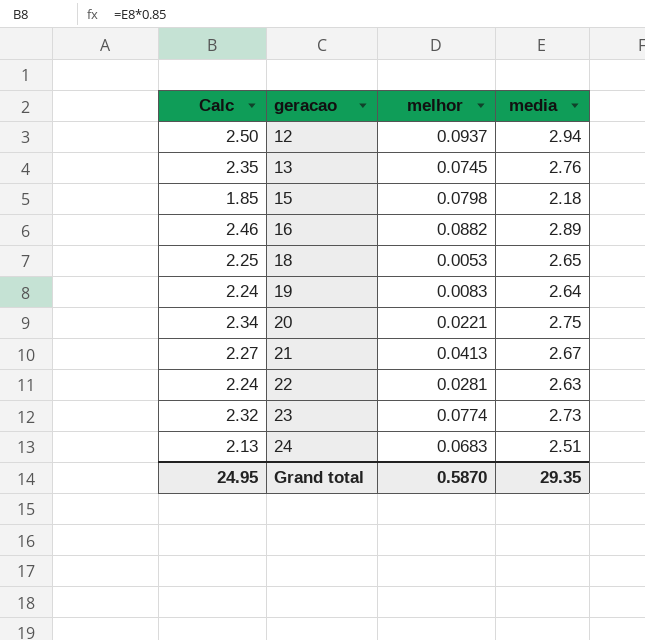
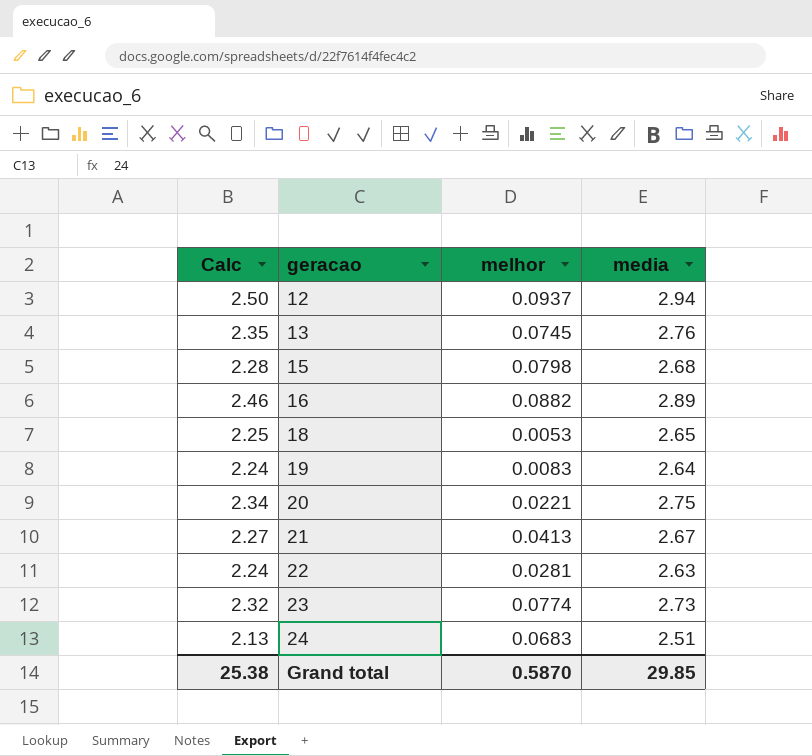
15 | Calc: 1.85 -> 2.28
15 | media: 2.18 -> 2.68
Grand total | Calc: 24.95 -> 25.38
Grand total | media: 29.35 -> 29.85

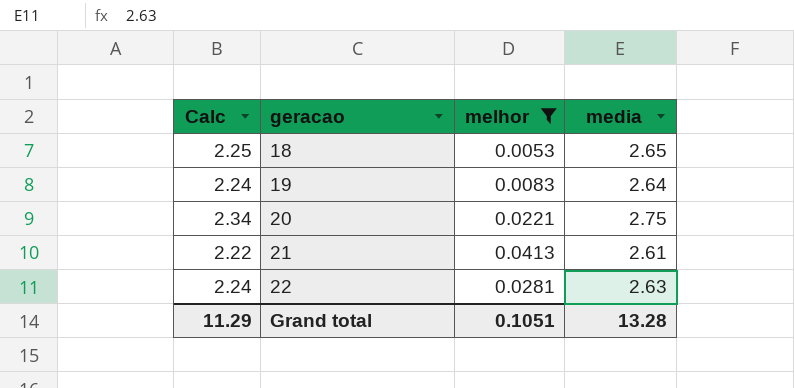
filter: none -> melhor <= 0.0413
21 | Calc: 2.27 -> 2.22
21 | media: 2.67 -> 2.61
Grand total | Calc: 25.38 -> 11.29
Grand total | melhor: 0.5870 -> 0.1051
Grand total | media: 29.85 -> 13.28

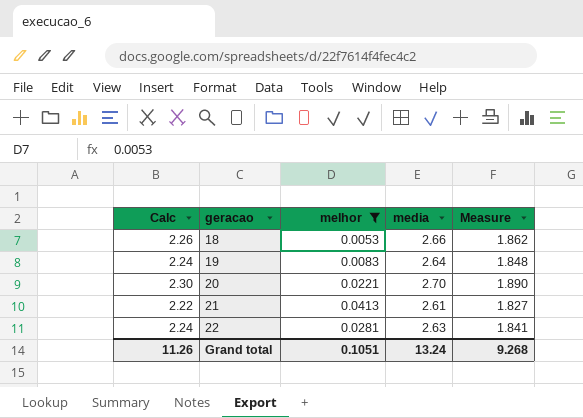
column Measure | formula: none -> [media] * 0.7
18 | Calc: 2.25 -> 2.26
18 | media: 2.65 -> 2.66
20 | Calc: 2.34 -> 2.30
20 | media: 2.75 -> 2.70
Grand total | Calc: 11.29 -> 11.26
Grand total | media: 13.28 -> 13.24

